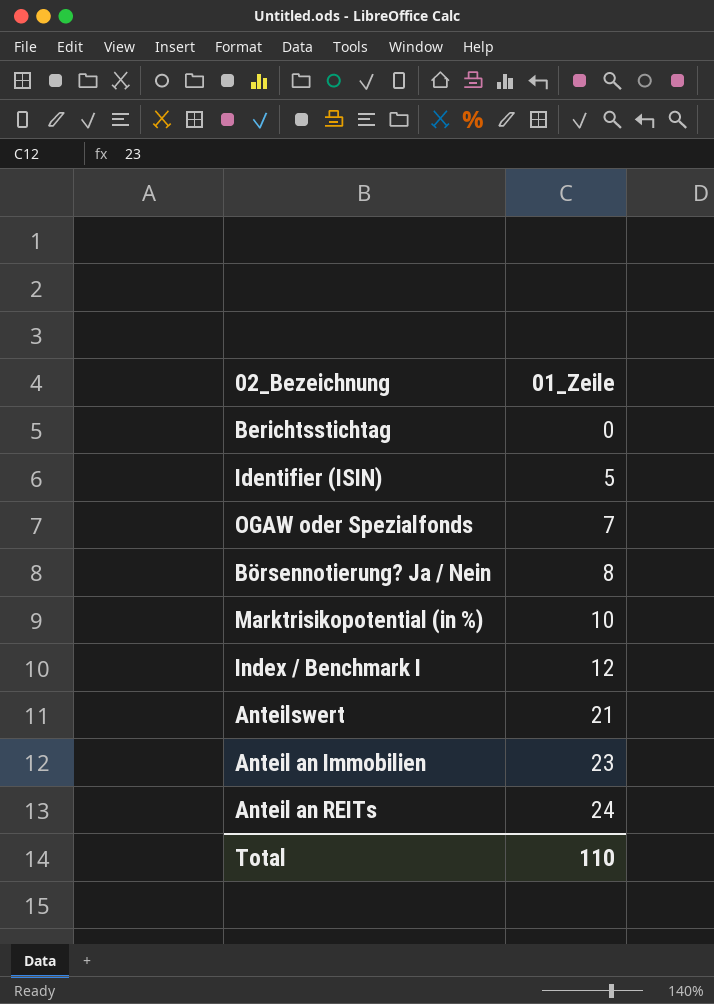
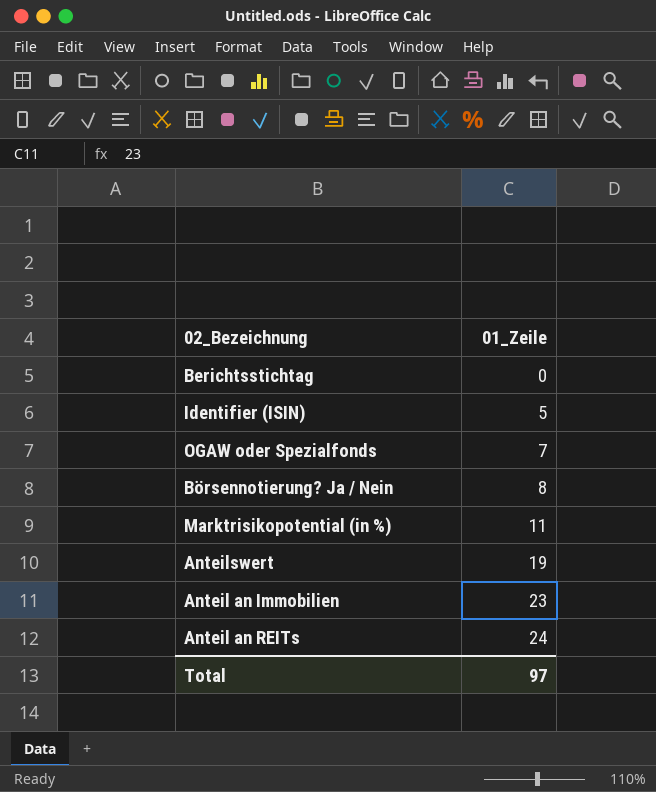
row Index / Benchmark I: 12 -> none
Marktrisikopotential (in %) | 01_Zeile: 10 -> 11
Anteilswert | 01_Zeile: 21 -> 19
Total | 01_Zeile: 110 -> 97

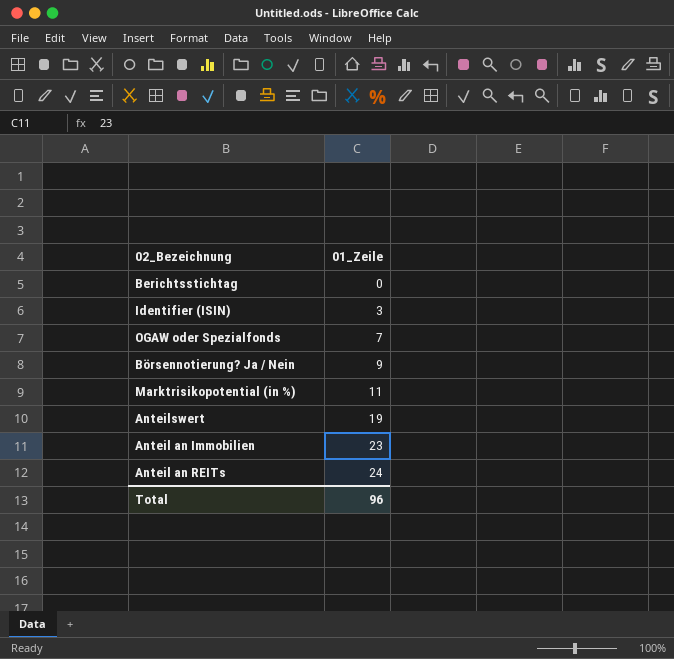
Identifier (ISIN) | 01_Zeile: 5 -> 3
Börsennotierung? Ja / Nein | 01_Zeile: 8 -> 9
Total | 01_Zeile: 97 -> 96

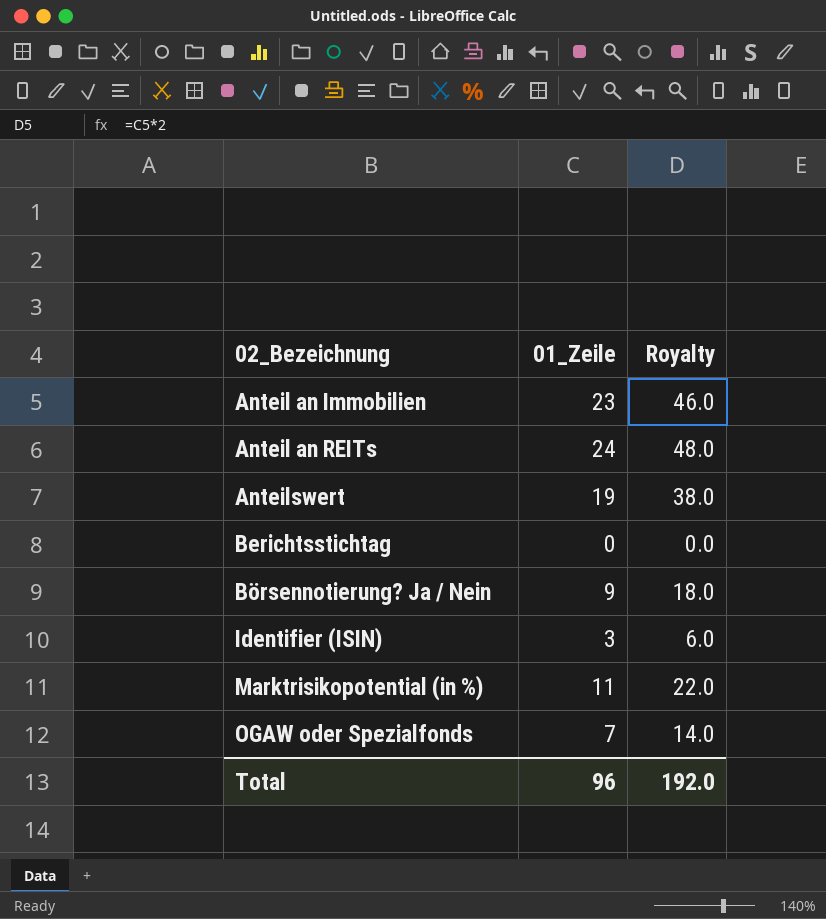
row order: 01_Zeile ascending -> 02_Bezeichnung ascending
column Royalty | formula: none -> [01_Zeile] * 2

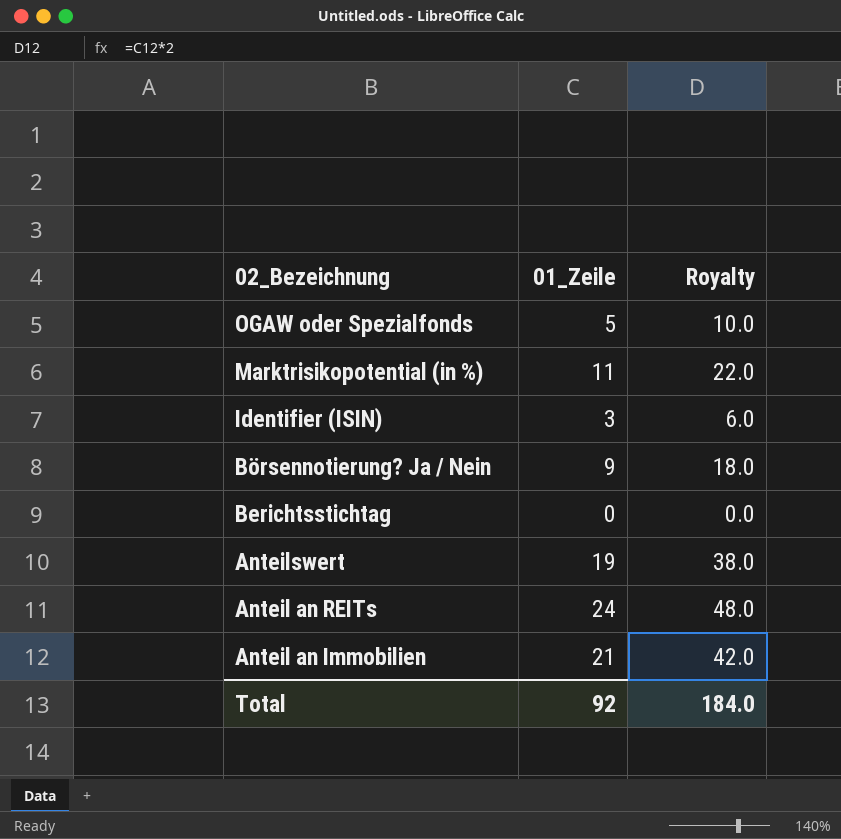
row order: 02_Bezeichnung ascending -> 02_Bezeichnung descending
OGAW oder Spezialfonds | 01_Zeile: 7 -> 5
OGAW oder Spezialfonds | Royalty: 14.0 -> 10.0
Anteil an Immobilien | 01_Zeile: 23 -> 21
Anteil an Immobilien | Royalty: 46.0 -> 42.0
Total | 01_Zeile: 96 -> 92
Total | Royalty: 192.0 -> 184.0

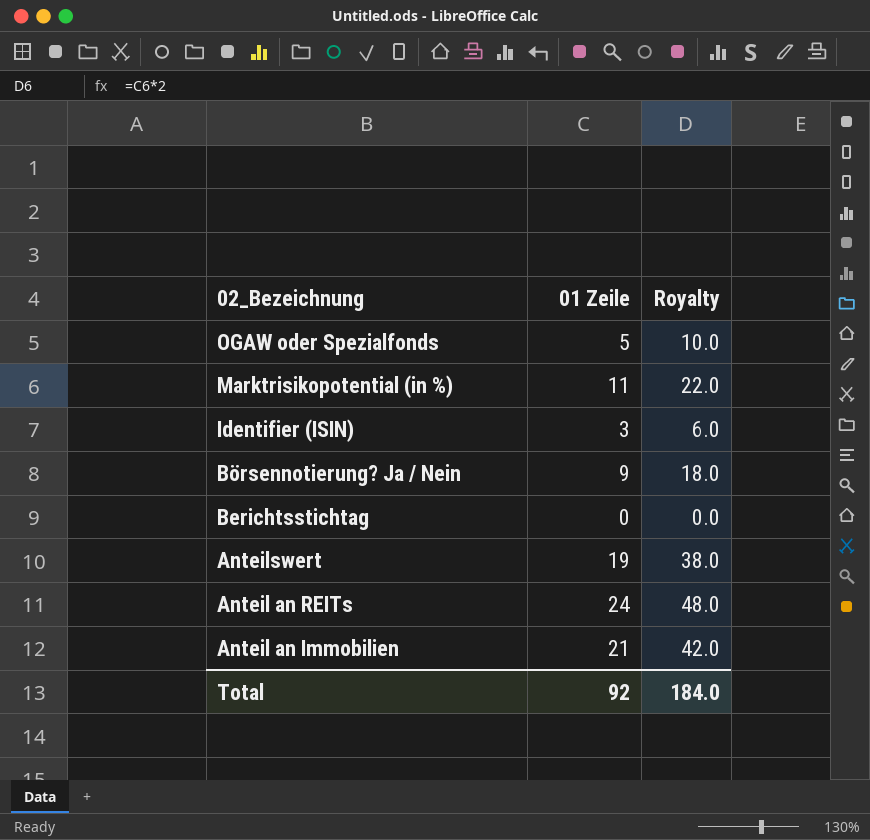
column name: 01_Zeile -> 01 Zeile

